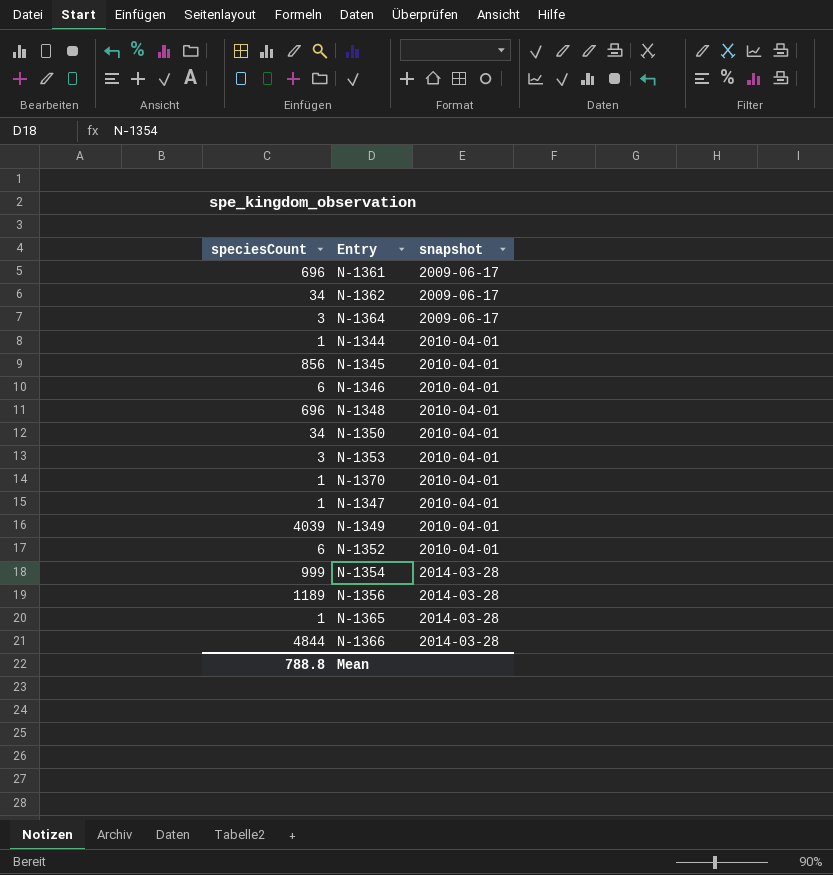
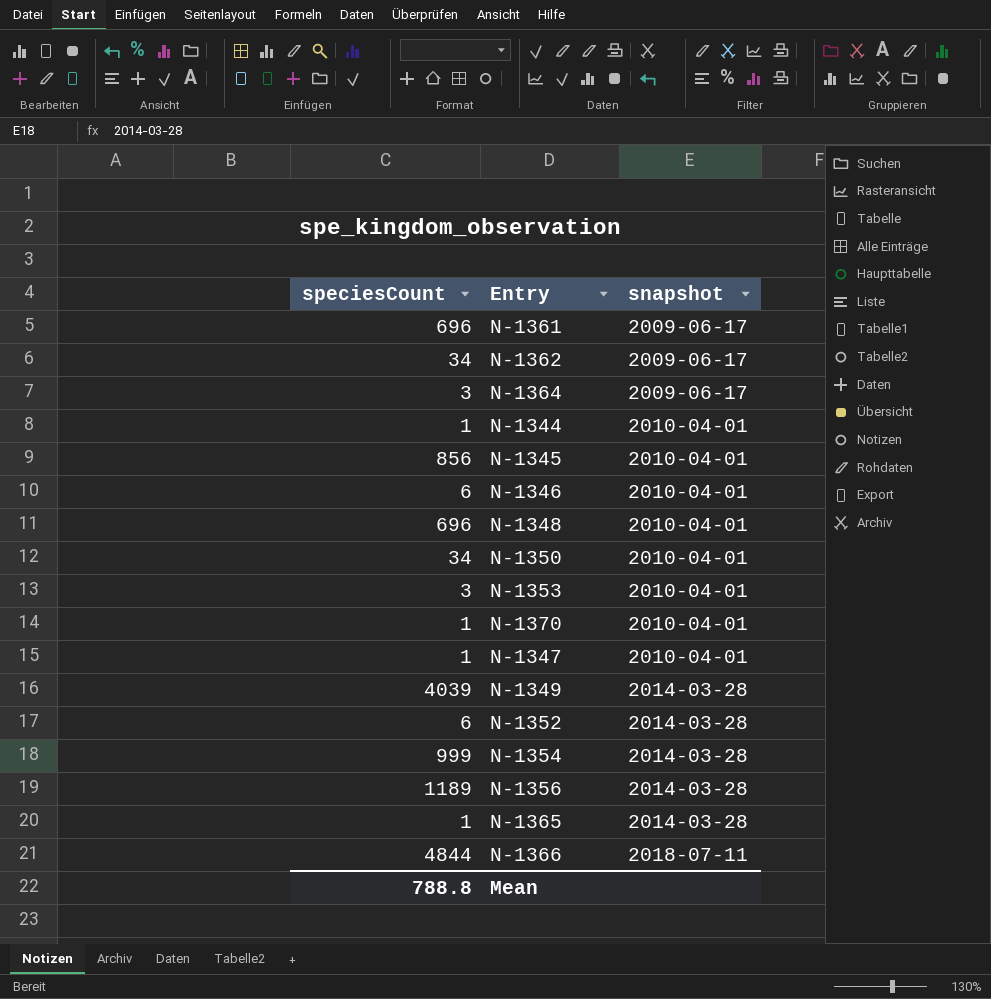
N-1349 | snapshot: 2010-04-01 -> 2014-03-28
N-1352 | snapshot: 2010-04-01 -> 2014-03-28
N-1366 | snapshot: 2014-03-28 -> 2018-07-11

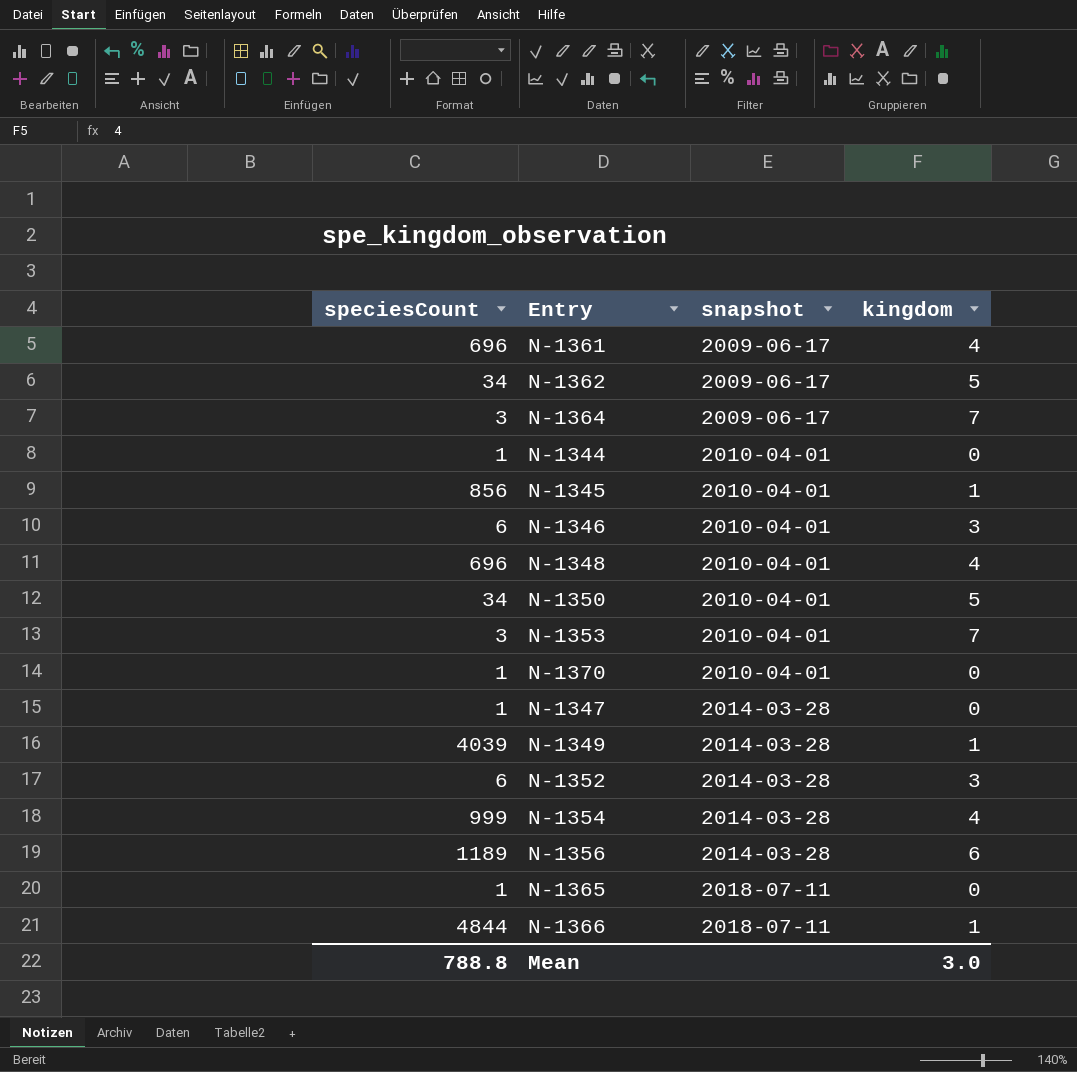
column kingdom | position: none -> 4
N-1347 | snapshot: 2010-04-01 -> 2014-03-28
N-1365 | snapshot: 2014-03-28 -> 2018-07-11

